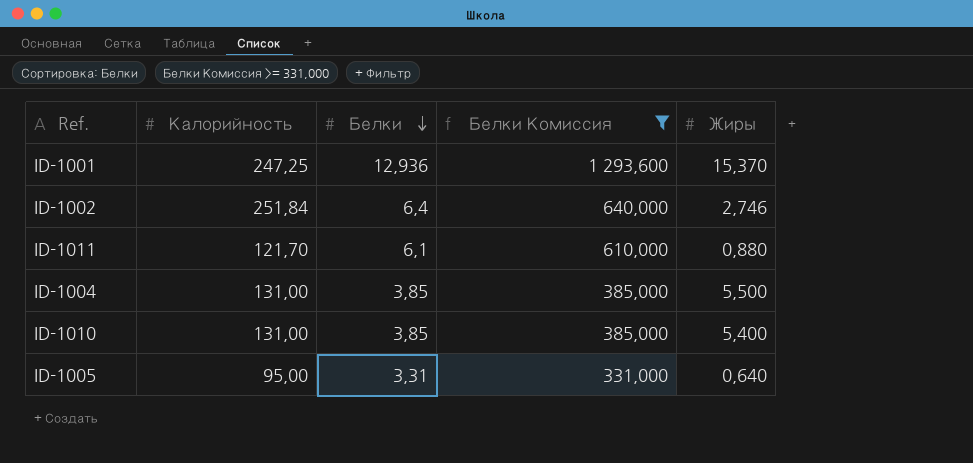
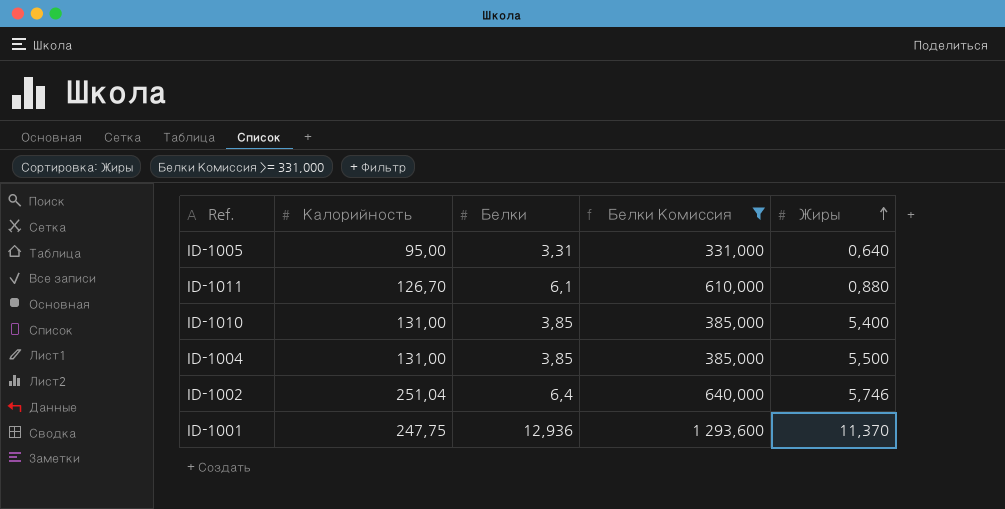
row order: Белки descending -> Жиры ascending
ID-1011 | Калорийность: 121,70 -> 126,70
ID-1002 | Калорийность: 251,84 -> 251,04
ID-1002 | Жиры: 2,746 -> 5,746
ID-1001 | Калорийность: 247,25 -> 247,75
ID-1001 | Жиры: 15,370 -> 11,370

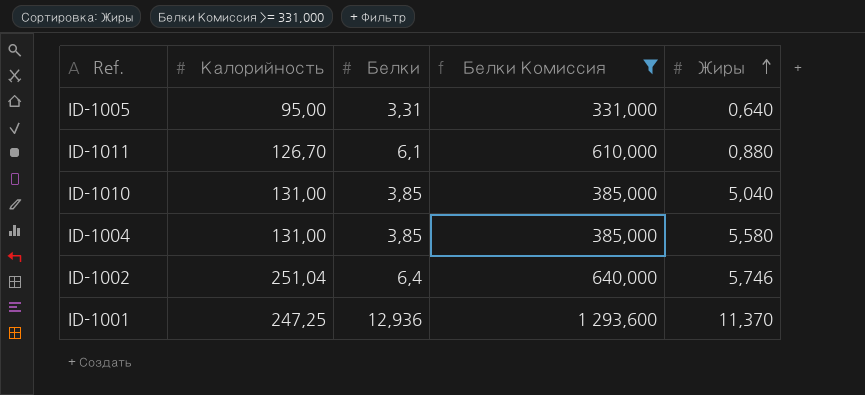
ID-1010 | Жиры: 5,400 -> 5,040
ID-1004 | Жиры: 5,500 -> 5,580
ID-1001 | Калорийность: 247,75 -> 247,25

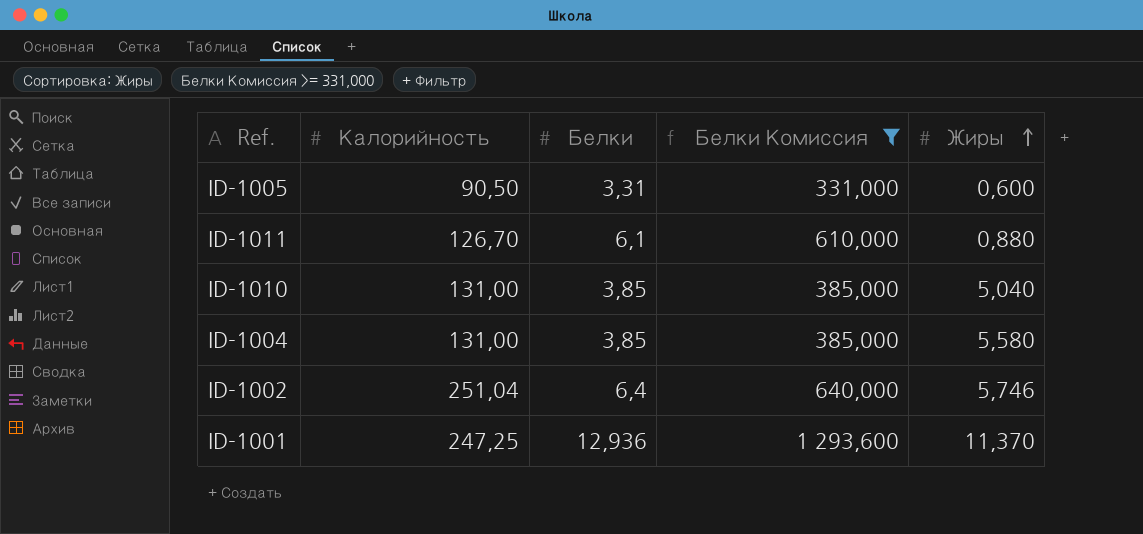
ID-1005 | Калорийность: 95,00 -> 90,50
ID-1005 | Жиры: 0,640 -> 0,600

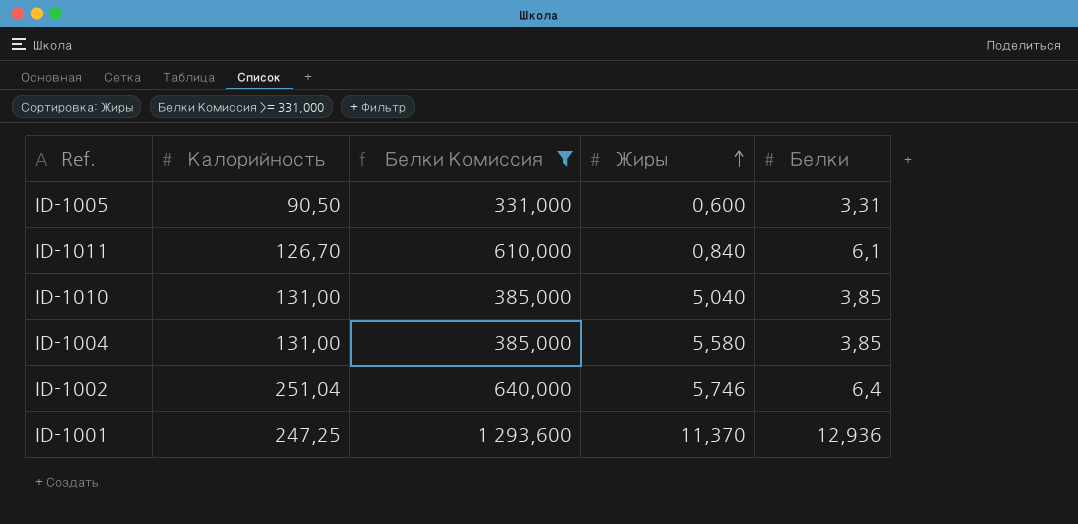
column Белки | position: 3 -> 5
ID-1011 | Жиры: 0,880 -> 0,840

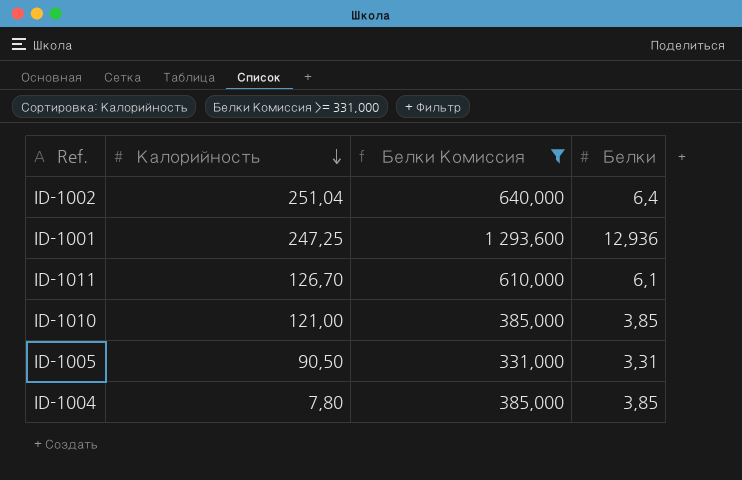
row order: Жиры ascending -> Калорийность descending
column Жиры | position: 4 -> none
ID-1010 | Калорийность: 131,00 -> 121,00
ID-1004 | Калорийность: 131,00 -> 7,80

